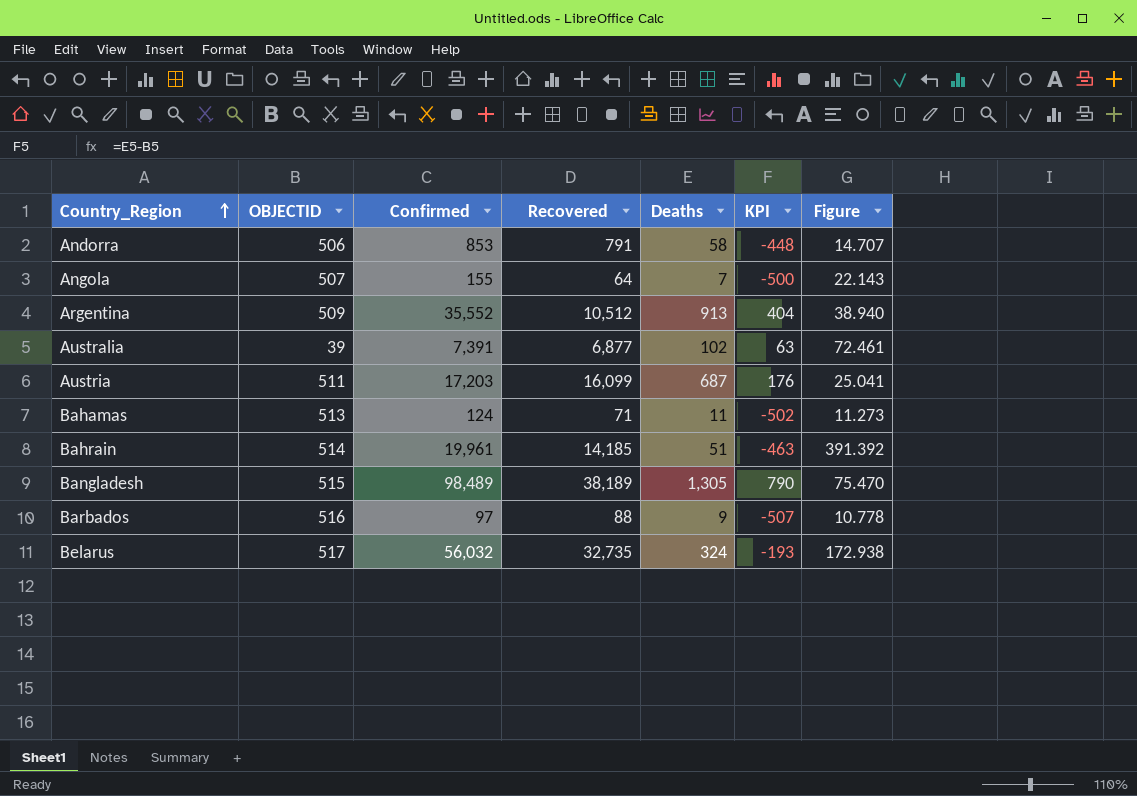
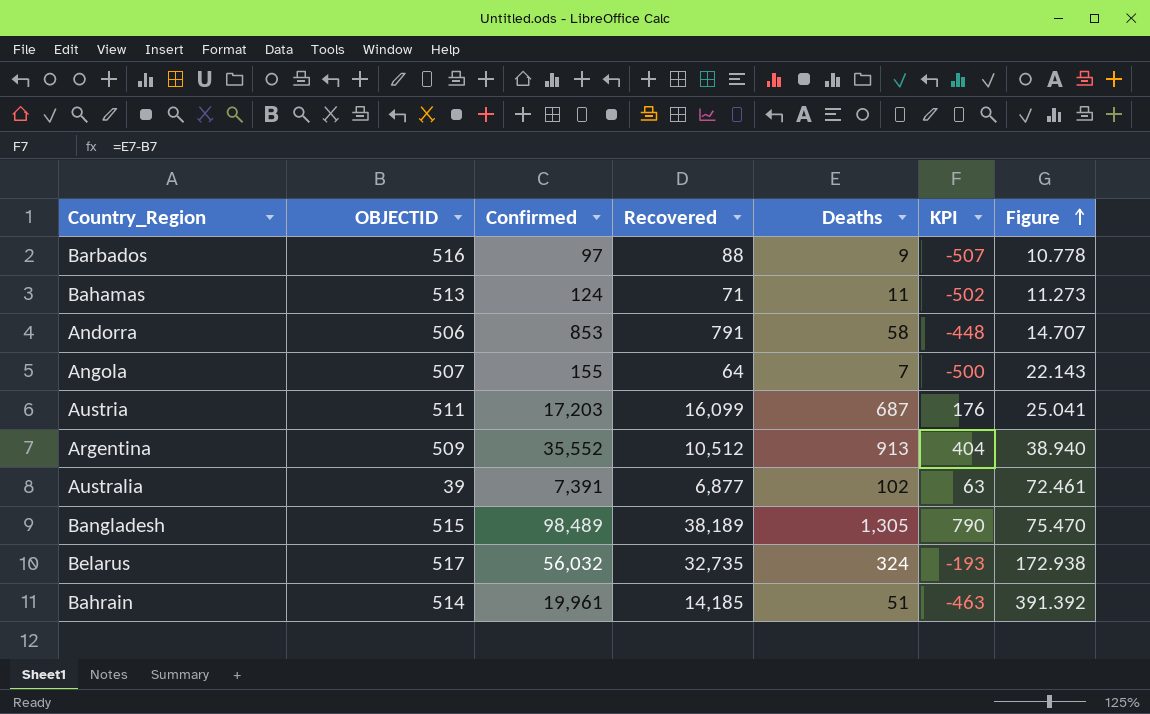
row order: Country_Region ascending -> Figure ascending

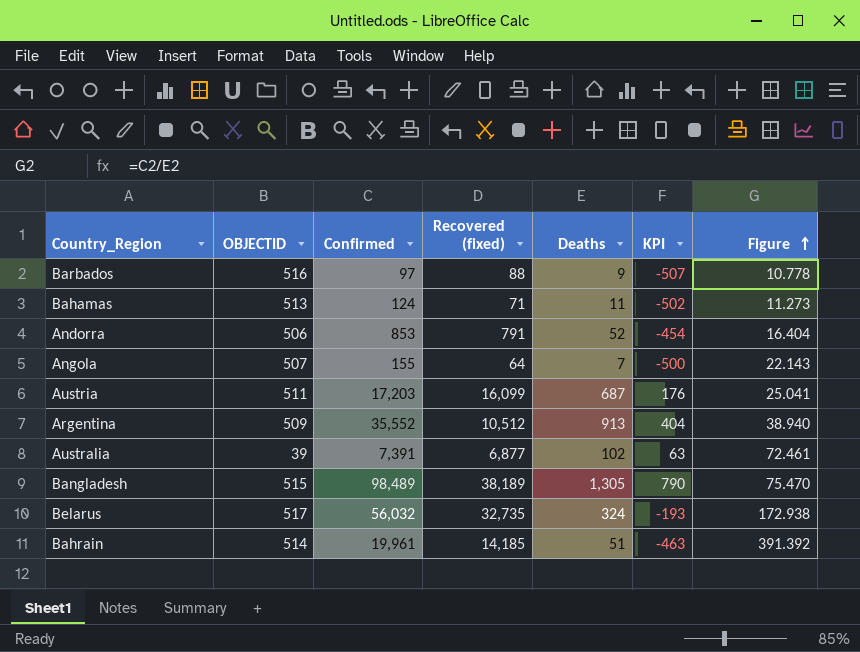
column name: Recovered -> Recovered (fixed)
Andorra | Deaths: 58 -> 52
Andorra | KPI: -448 -> -454
Andorra | Figure: 14.707 -> 16.404

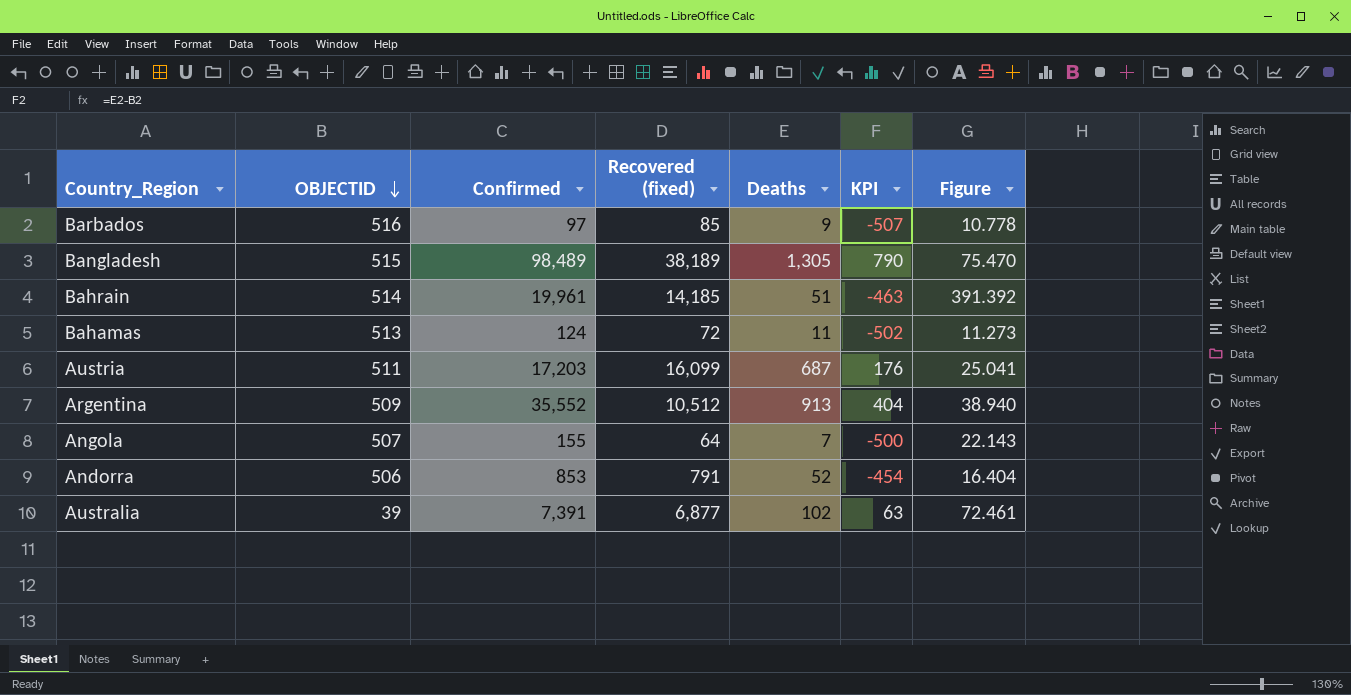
row order: Figure ascending -> OBJECTID descending
row Belarus: 517 | 56,032 | 32,735 | 324 | -193 | 172.938 -> none
Barbados | Recovered (fixed): 88 -> 85
Bahamas | Recovered (fixed): 71 -> 72

